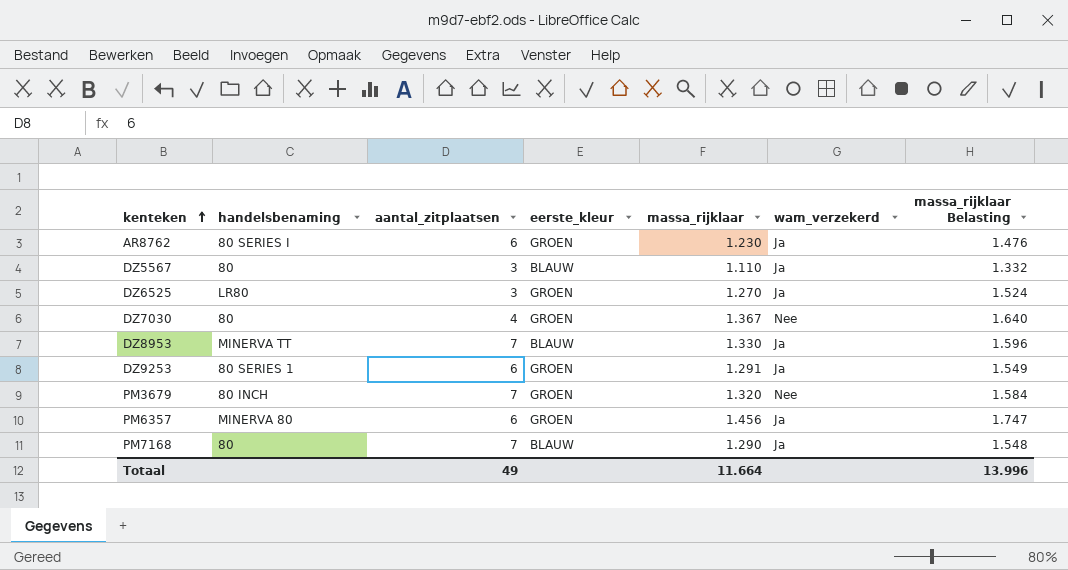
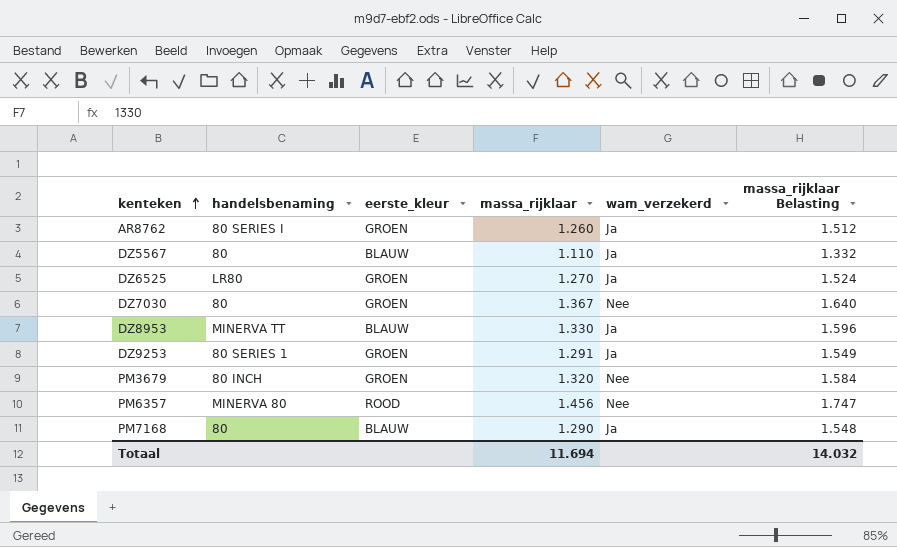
column aantal_zitplaatsen | position: 3 -> none
AR8762 | massa_rijklaar: 1.230 -> 1.260
AR8762 | massa_rijklaar Belasting: 1.476 -> 1.512
PM6357 | eerste_kleur: GROEN -> ROOD
PM6357 | wam_verzekerd: Ja -> Nee
Totaal | massa_rijklaar: 11.664 -> 11.694
Totaal | massa_rijklaar Belasting: 13.996 -> 14.032

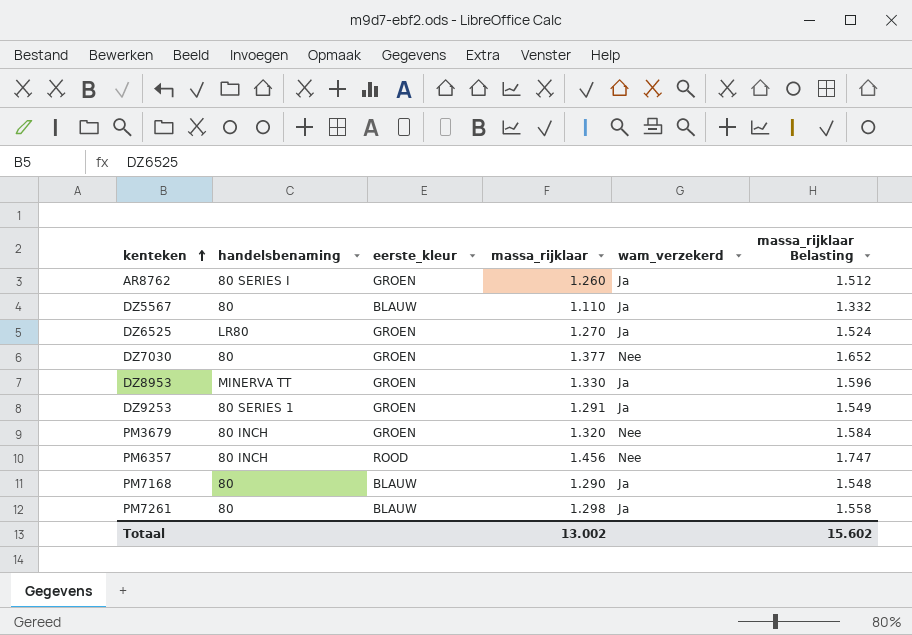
DZ7030 | massa_rijklaar: 1.367 -> 1.377
DZ7030 | massa_rijklaar Belasting: 1.640 -> 1.652
DZ8953 | eerste_kleur: BLAUW -> GROEN
PM6357 | handelsbenaming: MINERVA 80 -> 80 INCH
row PM7261: none -> 80 | BLAUW | 1.298 | Ja | 1.558
Totaal | massa_rijklaar: 11.694 -> 13.002
Totaal | massa_rijklaar Belasting: 14.032 -> 15.602

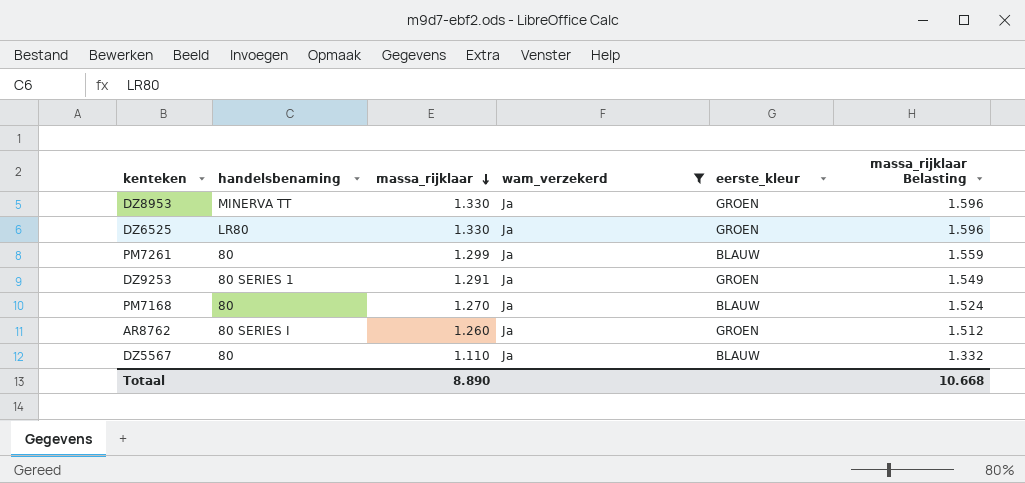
filter: none -> wam_verzekerd = Ja
row order: kenteken ascending -> massa_rijklaar descending
column eerste_kleur | position: 3 -> 5
DZ6525 | massa_rijklaar: 1.270 -> 1.330
DZ6525 | massa_rijklaar Belasting: 1.524 -> 1.596
PM7261 | massa_rijklaar: 1.298 -> 1.299
PM7261 | massa_rijklaar Belasting: 1.558 -> 1.559
PM7168 | massa_rijklaar: 1.290 -> 1.270
PM7168 | massa_rijklaar Belasting: 1.548 -> 1.524
Totaal | massa_rijklaar: 13.002 -> 8.890
Totaal | massa_rijklaar Belasting: 15.602 -> 10.668

